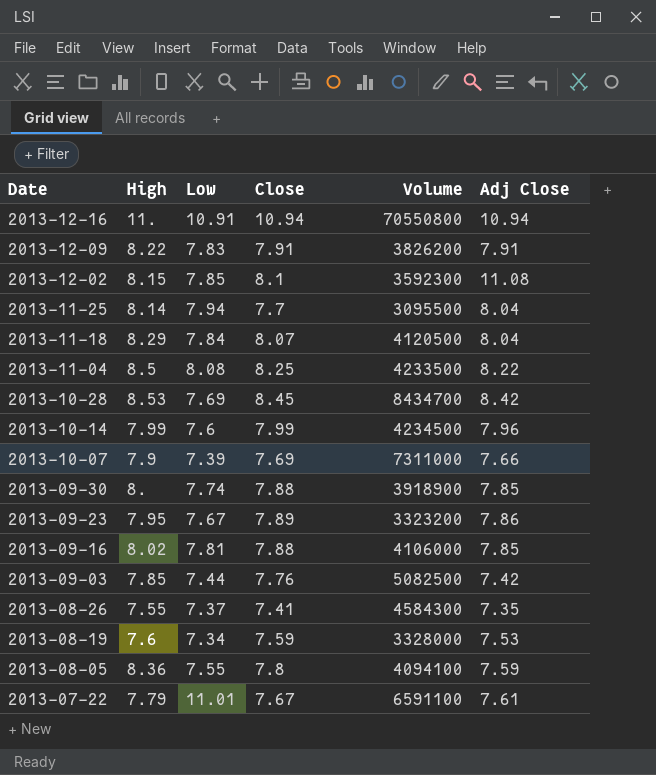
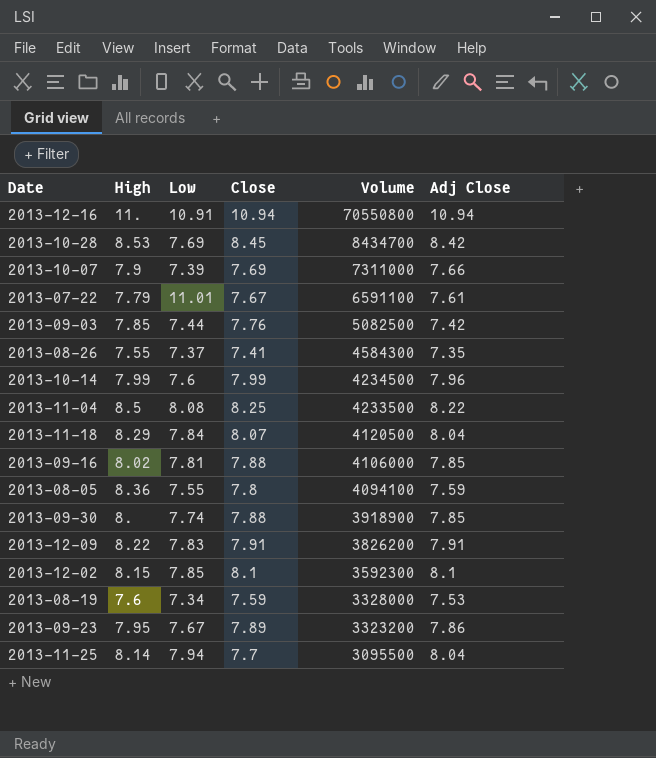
row order: Date descending -> Volume descending
2013-12-02 | Adj Close: 11.08 -> 8.1

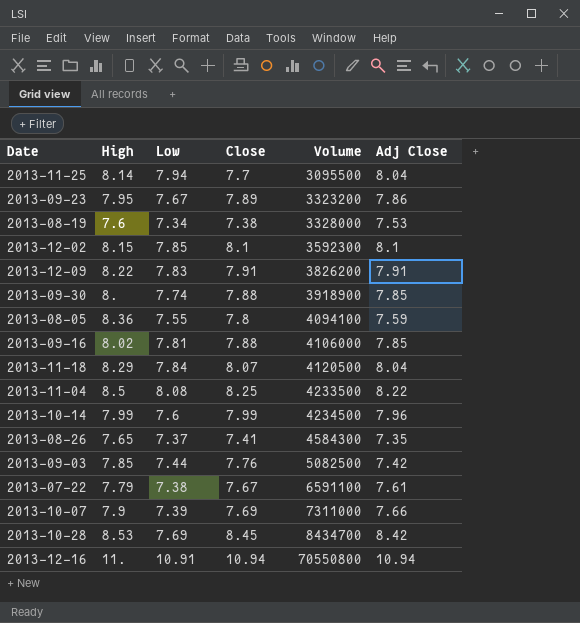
row order: Volume descending -> Volume ascending
2013-08-19 | Close: 7.59 -> 7.38
2013-08-26 | High: 7.55 -> 7.65
2013-07-22 | Low: 11.01 -> 7.38

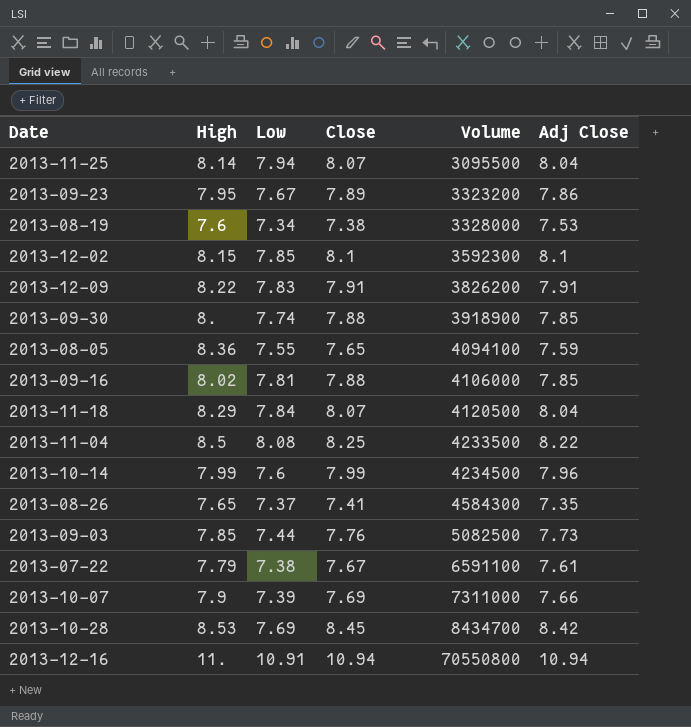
2013-11-25 | Close: 7.7 -> 8.07
2013-08-05 | Close: 7.8 -> 7.65
2013-09-03 | Adj Close: 7.42 -> 7.73

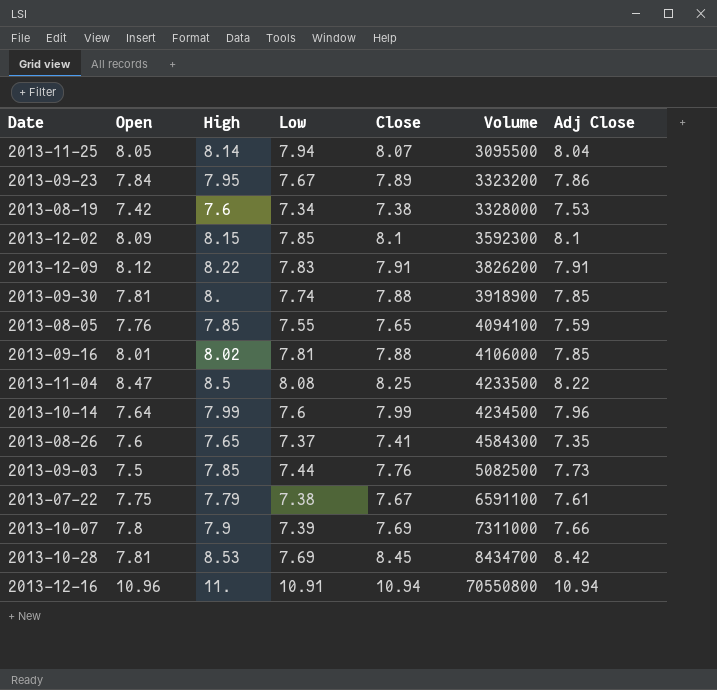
column Open | position: none -> 2
row 2013-11-18: 8.29 | 7.84 | 8.07 | 4120500 | 8.04 -> none
2013-08-05 | High: 8.36 -> 7.85

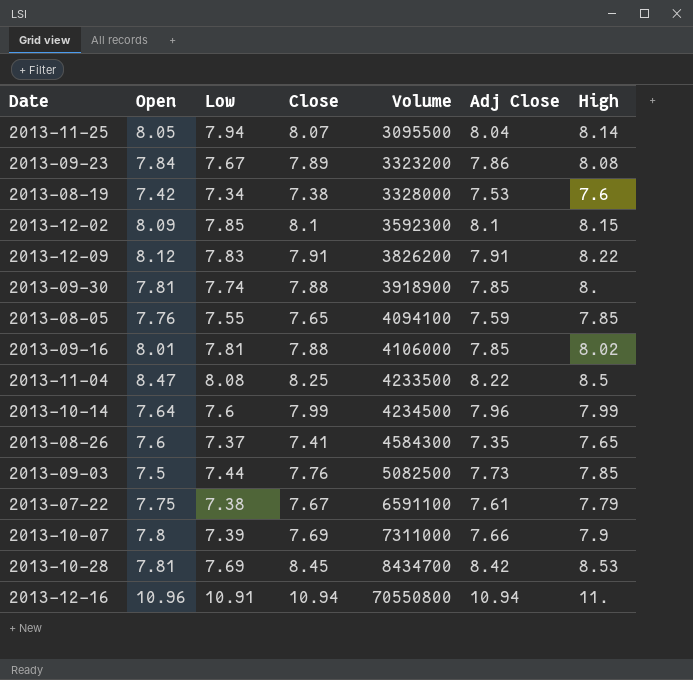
column High | position: 3 -> 7
2013-09-23 | High: 7.95 -> 8.08

